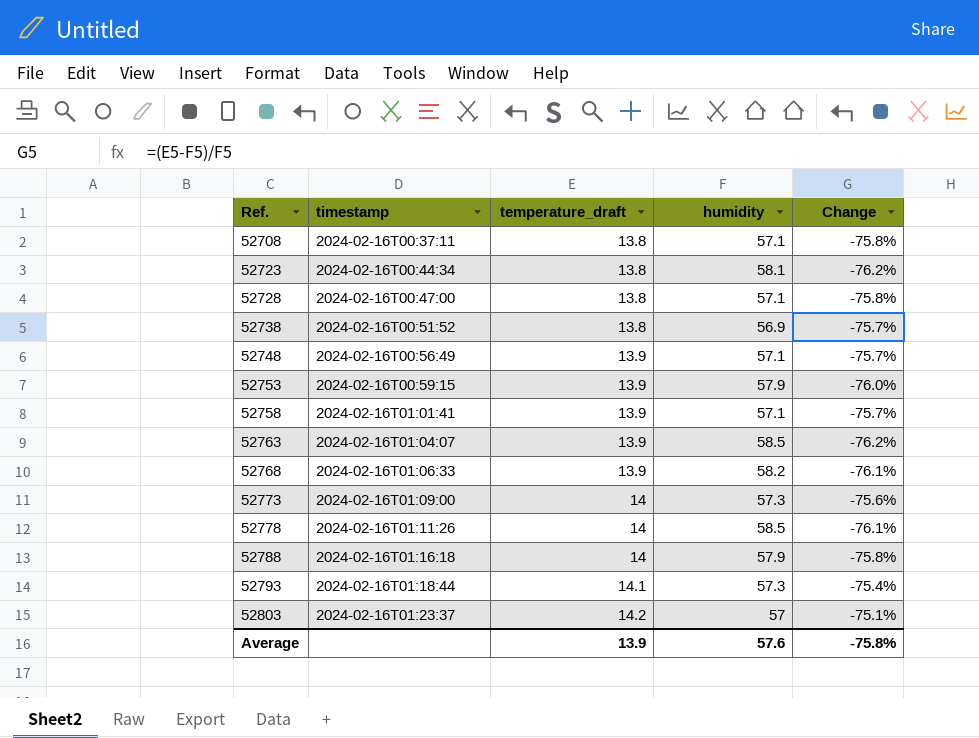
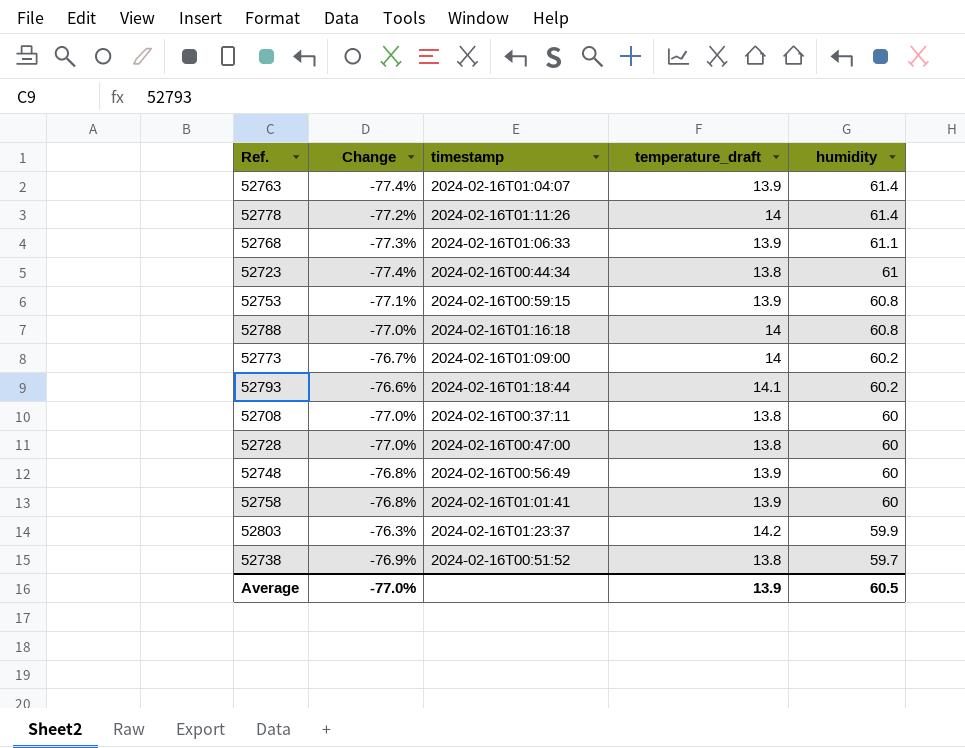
row order: Ref. ascending -> humidity descending
column Change | position: 5 -> 2
52763 | Change: -76.2% -> -77.4%
52763 | humidity: 58.5 -> 61.4
52778 | Change: -76.1% -> -77.2%
52778 | humidity: 58.5 -> 61.4
52768 | Change: -76.1% -> -77.3%
52768 | humidity: 58.2 -> 61.1
52723 | Change: -76.2% -> -77.4%
52723 | humidity: 58.1 -> 61
52753 | Change: -76.0% -> -77.1%
52753 | humidity: 57.9 -> 60.8
52788 | Change: -75.8% -> -77.0%
52788 | humidity: 57.9 -> 60.8
52773 | Change: -75.6% -> -76.7%
52773 | humidity: 57.3 -> 60.2
52793 | Change: -75.4% -> -76.6%
52793 | humidity: 57.3 -> 60.2
52708 | Change: -75.8% -> -77.0%
52708 | humidity: 57.1 -> 60
52728 | Change: -75.8% -> -77.0%
52728 | humidity: 57.1 -> 60
52748 | Change: -75.7% -> -76.8%
52748 | humidity: 57.1 -> 60
52758 | Change: -75.7% -> -76.8%
52758 | humidity: 57.1 -> 60
52803 | Change: -75.1% -> -76.3%
52803 | humidity: 57 -> 59.9
52738 | Change: -75.7% -> -76.9%
52738 | humidity: 56.9 -> 59.7
Average | Change: -75.8% -> -77.0%
Average | humidity: 57.6 -> 60.5

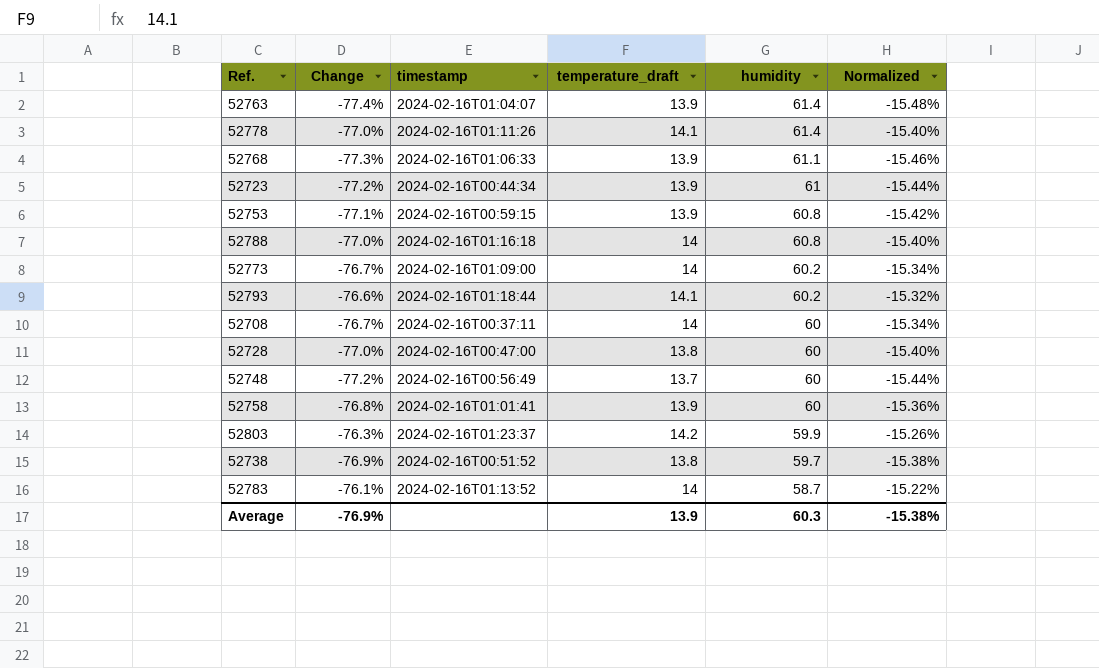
column Normalized | formula: none -> [Change] * 0.2
52778 | Change: -77.2% -> -77.0%
52778 | temperature_draft: 14 -> 14.1
52723 | Change: -77.4% -> -77.2%
52723 | temperature_draft: 13.8 -> 13.9
52708 | Change: -77.0% -> -76.7%
52708 | temperature_draft: 13.8 -> 14
52748 | Change: -76.8% -> -77.2%
52748 | temperature_draft: 13.9 -> 13.7
row 52783: none -> -76.1% | 2024-02-16T01:13:52 | 14 | 58.7 | -15.22%
Average | Change: -77.0% -> -76.9%
Average | humidity: 60.5 -> 60.3

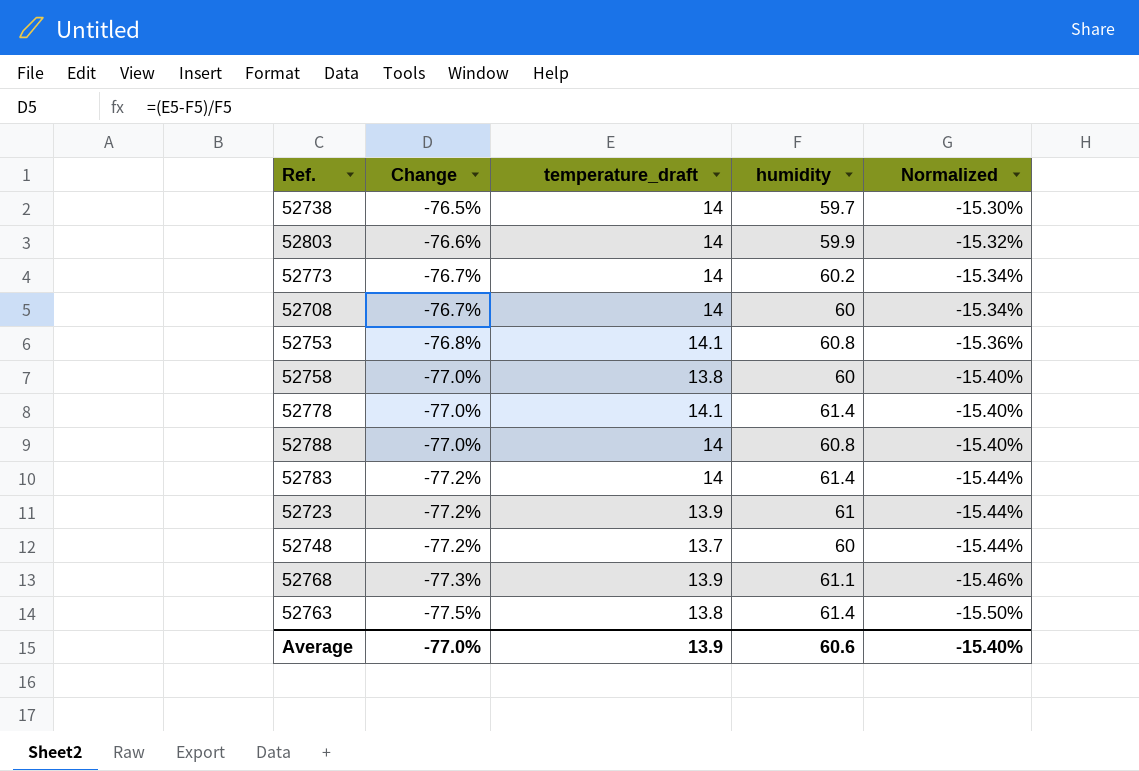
row order: humidity descending -> Change descending
column timestamp | position: 3 -> none
row 52793: -76.6% | 2024-02-16T01:18:44 | 14.1 | 60.2 | -15.32% -> none
row 52728: -77.0% | 2024-02-16T00:47:00 | 13.8 | 60 | -15.40% -> none
52738 | Change: -76.9% -> -76.5%
52738 | temperature_draft: 13.8 -> 14
52738 | Normalized: -15.38% -> -15.30%
52803 | Change: -76.3% -> -76.6%
52803 | temperature_draft: 14.2 -> 14
52803 | Normalized: -15.26% -> -15.32%
52753 | Change: -77.1% -> -76.8%
52753 | temperature_draft: 13.9 -> 14.1
52753 | Normalized: -15.42% -> -15.36%
52758 | Change: -76.8% -> -77.0%
52758 | temperature_draft: 13.9 -> 13.8
52758 | Normalized: -15.36% -> -15.40%
52783 | Change: -76.1% -> -77.2%
52783 | humidity: 58.7 -> 61.4
52783 | Normalized: -15.22% -> -15.44%
52763 | Change: -77.4% -> -77.5%
52763 | temperature_draft: 13.9 -> 13.8
52763 | Normalized: -15.48% -> -15.50%
Average | Change: -76.9% -> -77.0%
Average | humidity: 60.3 -> 60.6
Average | Normalized: -15.38% -> -15.40%

